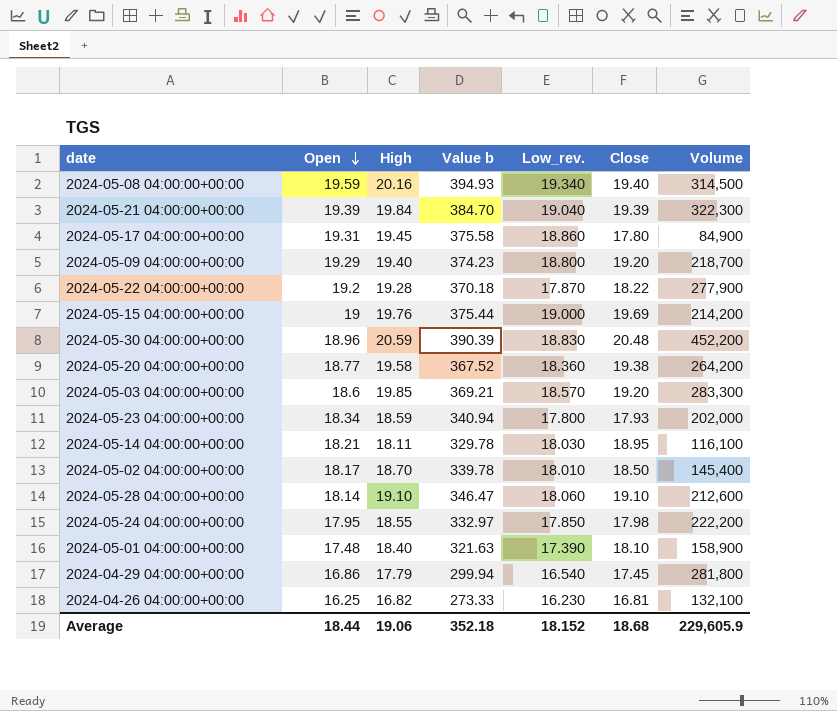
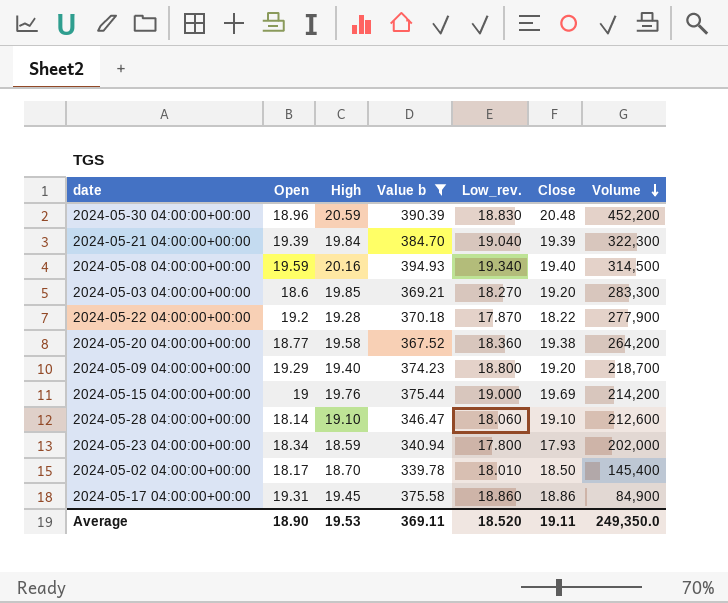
filter: none -> Value b >= 339.78
row order: Open descending -> Volume descending
2024-05-03 04:00:00+00:00 | Low_rev.: 18.570 -> 18.270
2024-05-17 04:00:00+00:00 | Close: 17.80 -> 18.86
Average | Open: 18.44 -> 18.90
Average | High: 19.06 -> 19.53
Average | Value b: 352.18 -> 369.11
Average | Low_rev.: 18.152 -> 18.520
Average | Close: 18.68 -> 19.11
Average | Volume: 229,605.9 -> 249,350.0

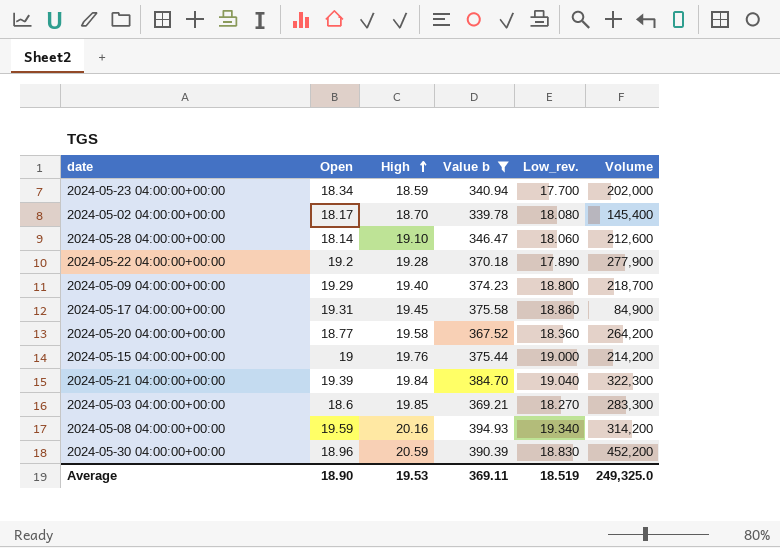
row order: Volume descending -> High ascending
column Close | position: 6 -> none
2024-05-23 04:00:00+00:00 | Low_rev.: 17.800 -> 17.700
2024-05-02 04:00:00+00:00 | Low_rev.: 18.010 -> 18.080
2024-05-22 04:00:00+00:00 | Low_rev.: 17.870 -> 17.890
2024-05-08 04:00:00+00:00 | Volume: 314,500 -> 314,200
Average | Low_rev.: 18.520 -> 18.519
Average | Volume: 249,350.0 -> 249,325.0

